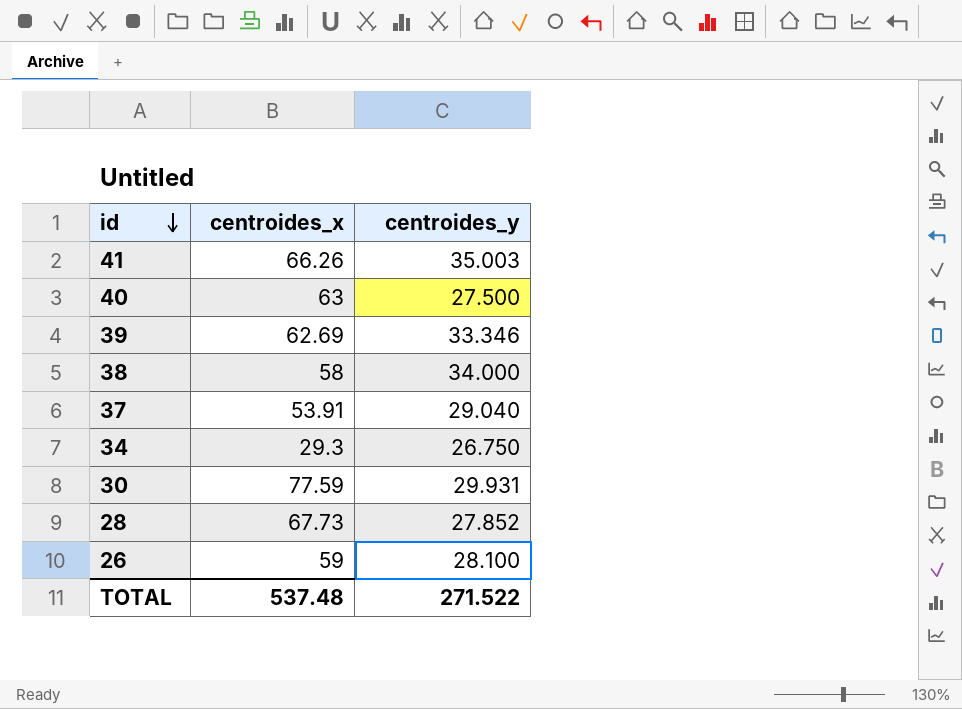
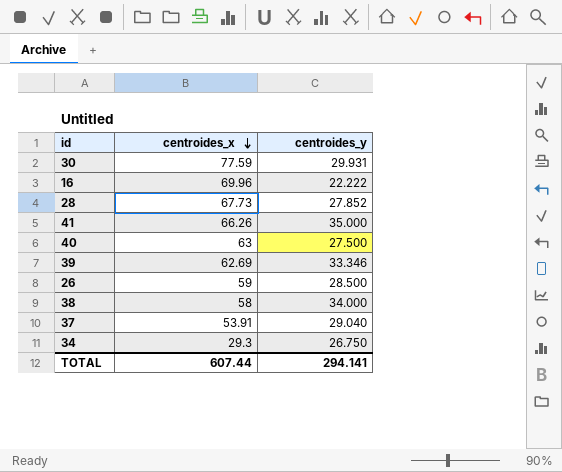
row order: id descending -> centroides_x descending
row 16: none -> 69.96 | 22.222
41 | centroides_y: 35.003 -> 35.000
26 | centroides_y: 28.100 -> 28.500
TOTAL | centroides_x: 537.48 -> 607.44
TOTAL | centroides_y: 271.522 -> 294.141

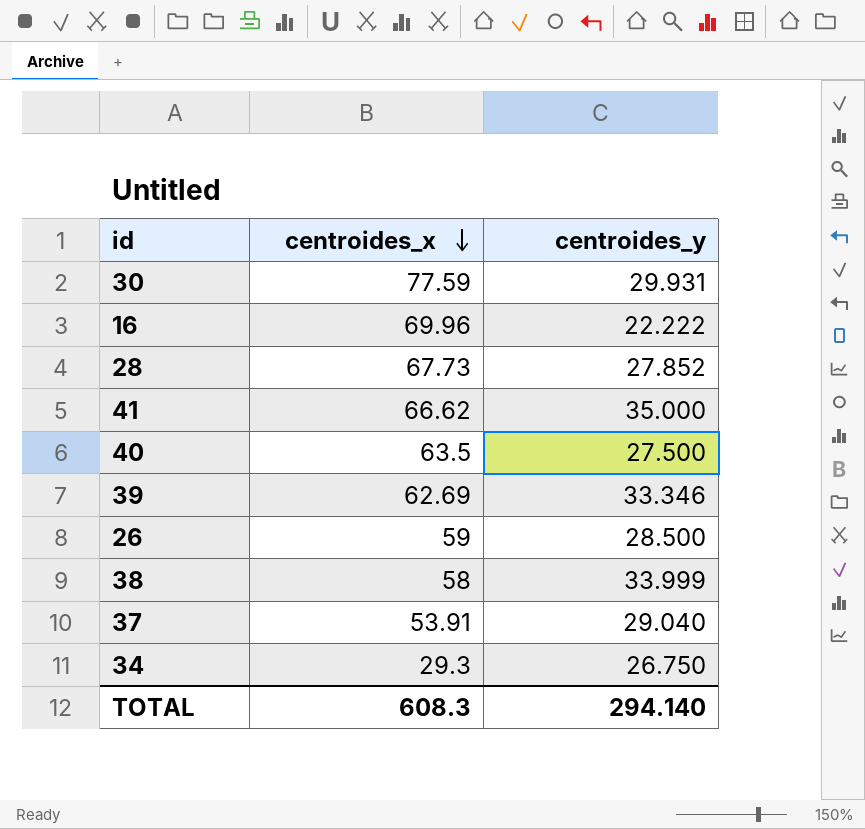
41 | centroides_x: 66.26 -> 66.62
40 | centroides_x: 63 -> 63.5
38 | centroides_y: 34.000 -> 33.999
TOTAL | centroides_x: 607.44 -> 608.3
TOTAL | centroides_y: 294.141 -> 294.140

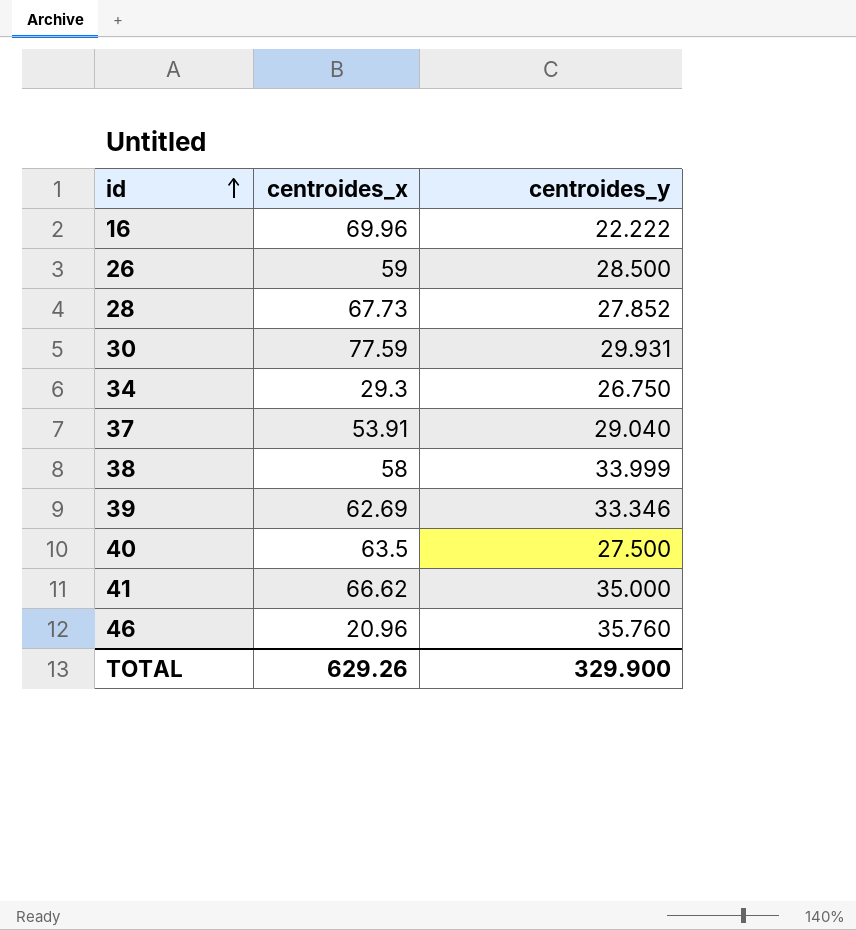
row order: centroides_x descending -> id ascending
row 46: none -> 20.96 | 35.760
TOTAL | centroides_x: 608.3 -> 629.26
TOTAL | centroides_y: 294.140 -> 329.900

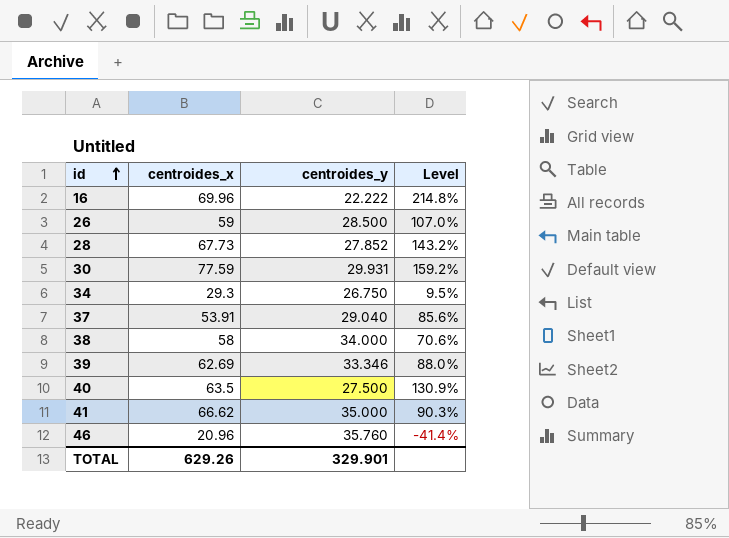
column Level | formula: none -> ([centroides_x] - [centroides_y]) / [centroides_y]
38 | centroides_y: 33.999 -> 34.000
TOTAL | centroides_y: 329.900 -> 329.901

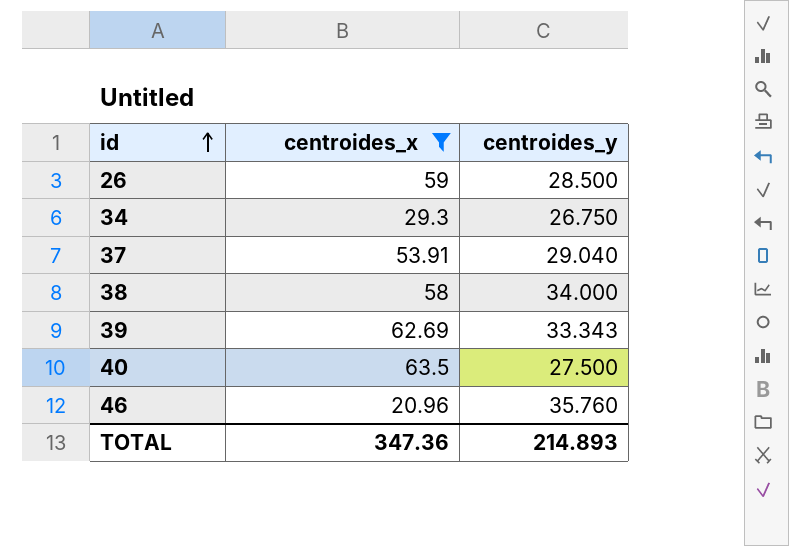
filter: none -> centroides_x <= 63.5
column Level | formula: ([centroides_x] - [centroides_y]) / [centroides_y] -> none
39 | centroides_y: 33.346 -> 33.343
TOTAL | centroides_x: 629.26 -> 347.36
TOTAL | centroides_y: 329.901 -> 214.893

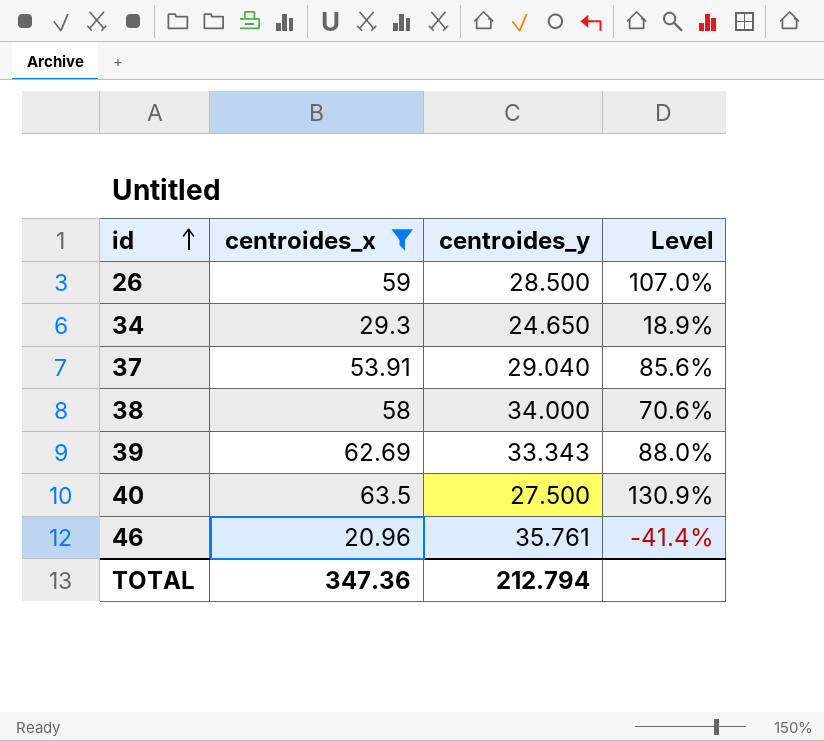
column Level | formula: none -> ([centroides_x] - [centroides_y]) / [centroides_y]
34 | centroides_y: 26.750 -> 24.650
46 | centroides_y: 35.760 -> 35.761
TOTAL | centroides_y: 214.893 -> 212.794

